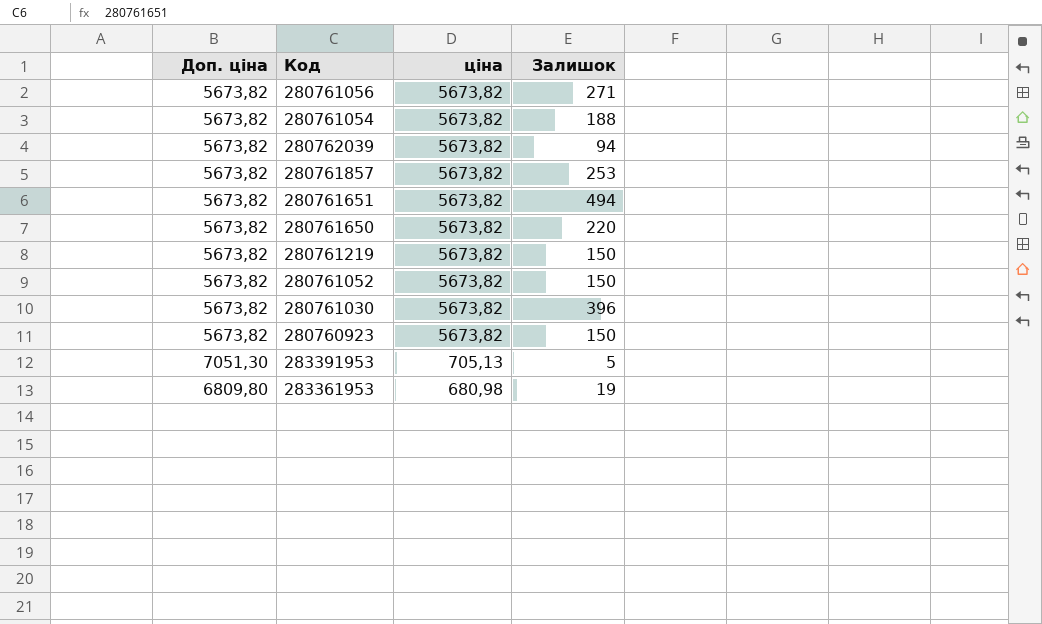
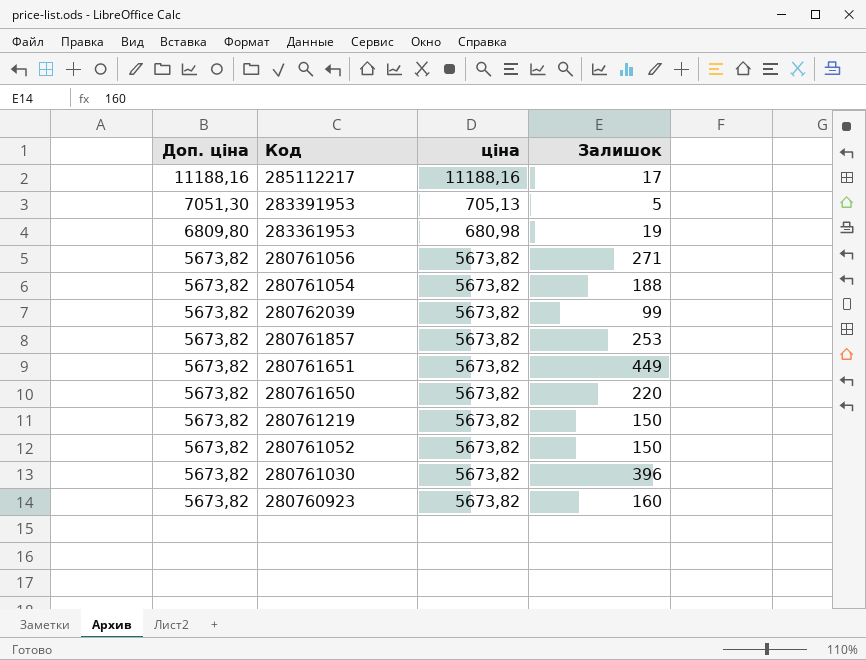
row order: ціна descending -> Доп. ціна descending
row 285112217: none -> 11188,16 | 11188,16 | 17
280762039 | Залишок: 94 -> 99
280761651 | Залишок: 494 -> 449
280760923 | Залишок: 150 -> 160

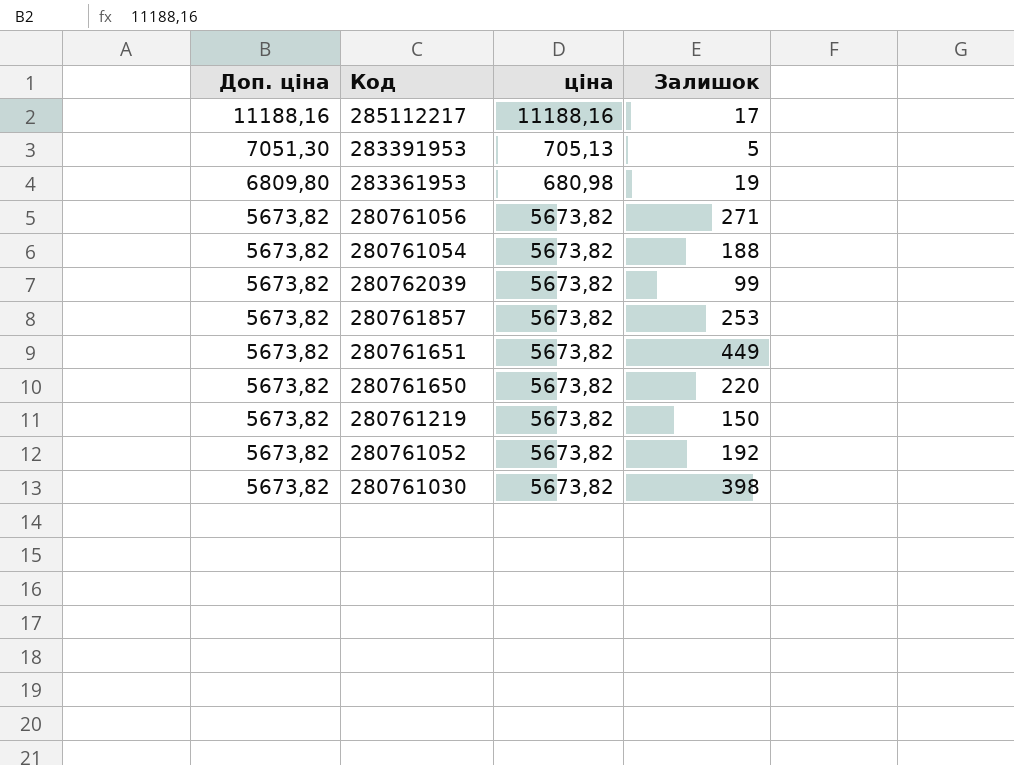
row 280760923: 5673,82 | 5673,82 | 160 -> none
280761052 | Залишок: 150 -> 192
280761030 | Залишок: 396 -> 398

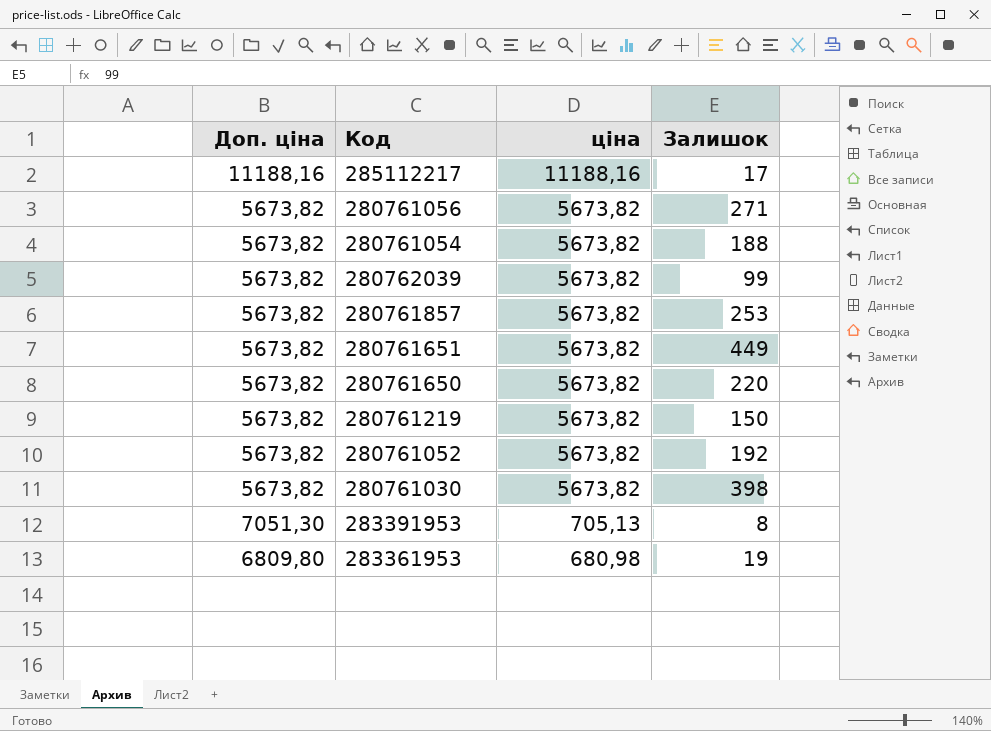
row order: Доп. ціна descending -> ціна descending
283391953 | Залишок: 5 -> 8

